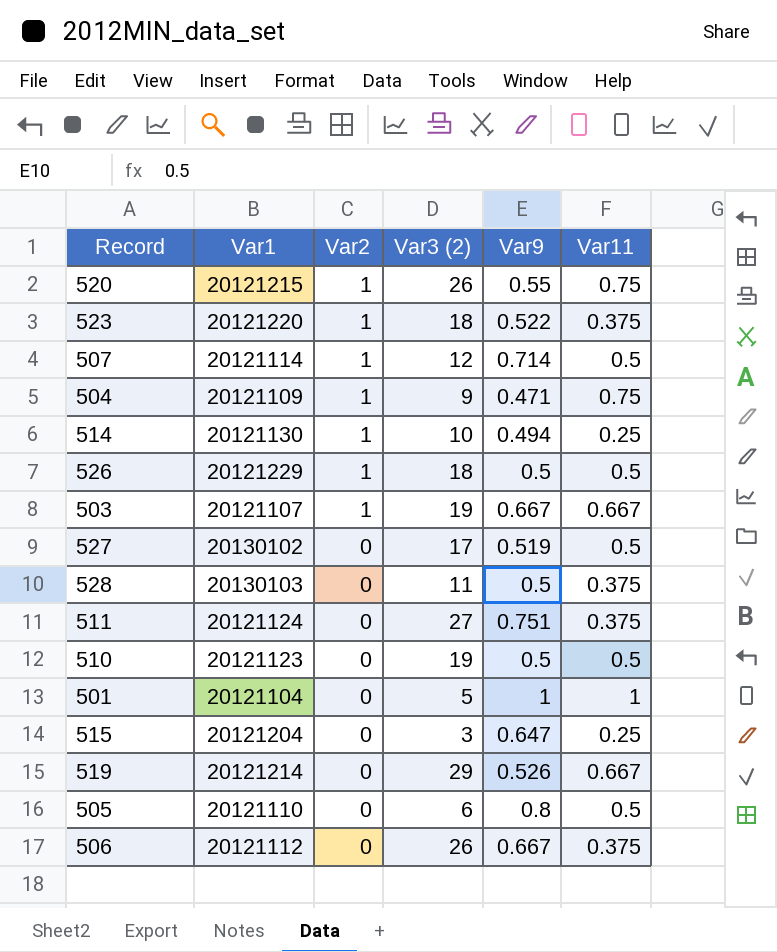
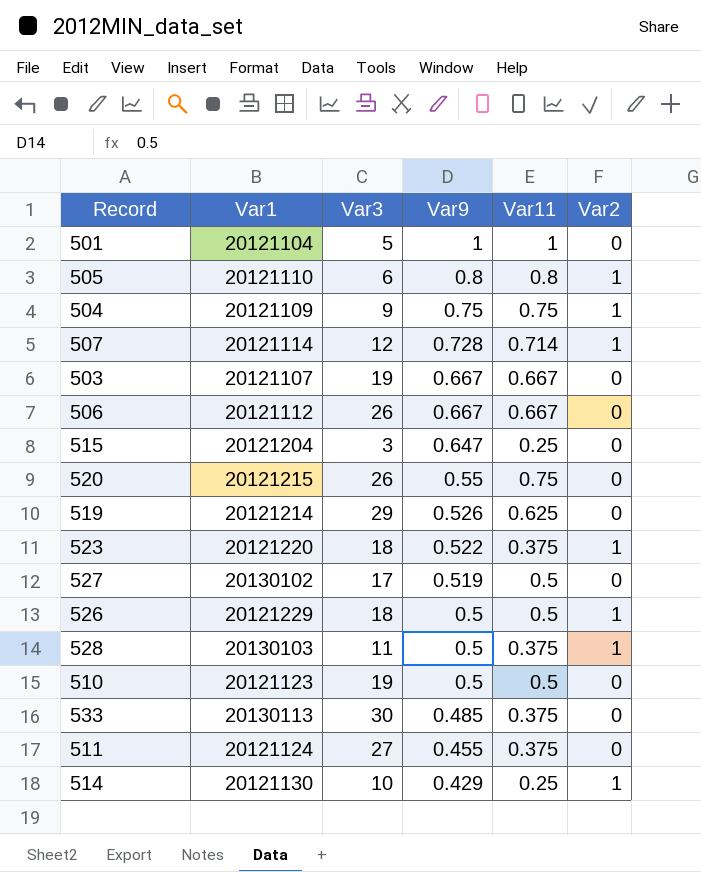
row order: Var2 descending -> Var9 descending
column name: Var3 (2) -> Var3
column Var2 | position: 3 -> 6
505 | Var11: 0.5 -> 0.8
505 | Var2: 0 -> 1
504 | Var9: 0.471 -> 0.75
507 | Var9: 0.714 -> 0.728
507 | Var11: 0.5 -> 0.714
503 | Var2: 1 -> 0
506 | Var11: 0.375 -> 0.667
520 | Var2: 1 -> 0
519 | Var11: 0.667 -> 0.625
528 | Var2: 0 -> 1
row 533: none -> 20130113 | 30 | 0.485 | 0.375 | 0
511 | Var9: 0.751 -> 0.455
514 | Var9: 0.494 -> 0.429

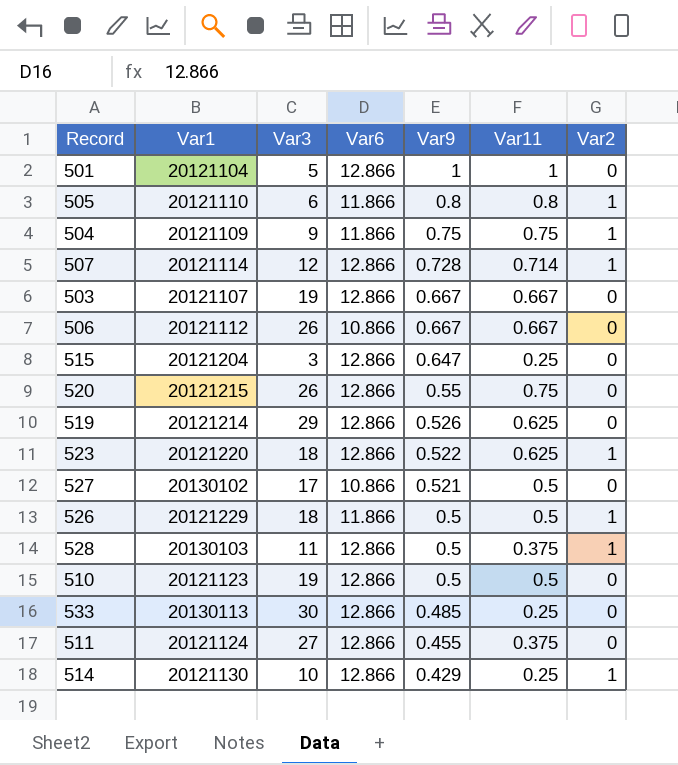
column Var6 | position: none -> 4
523 | Var11: 0.375 -> 0.625
527 | Var9: 0.519 -> 0.521
533 | Var11: 0.375 -> 0.25

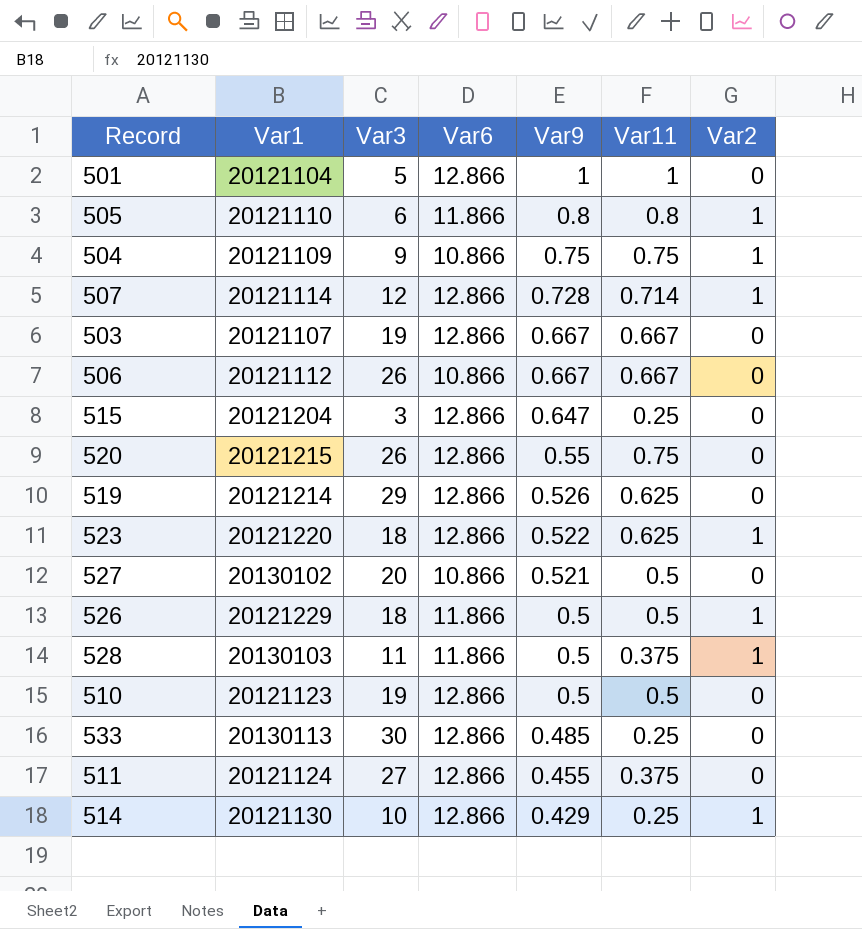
504 | Var6: 11.866 -> 10.866
527 | Var3: 17 -> 20
528 | Var6: 12.866 -> 11.866

